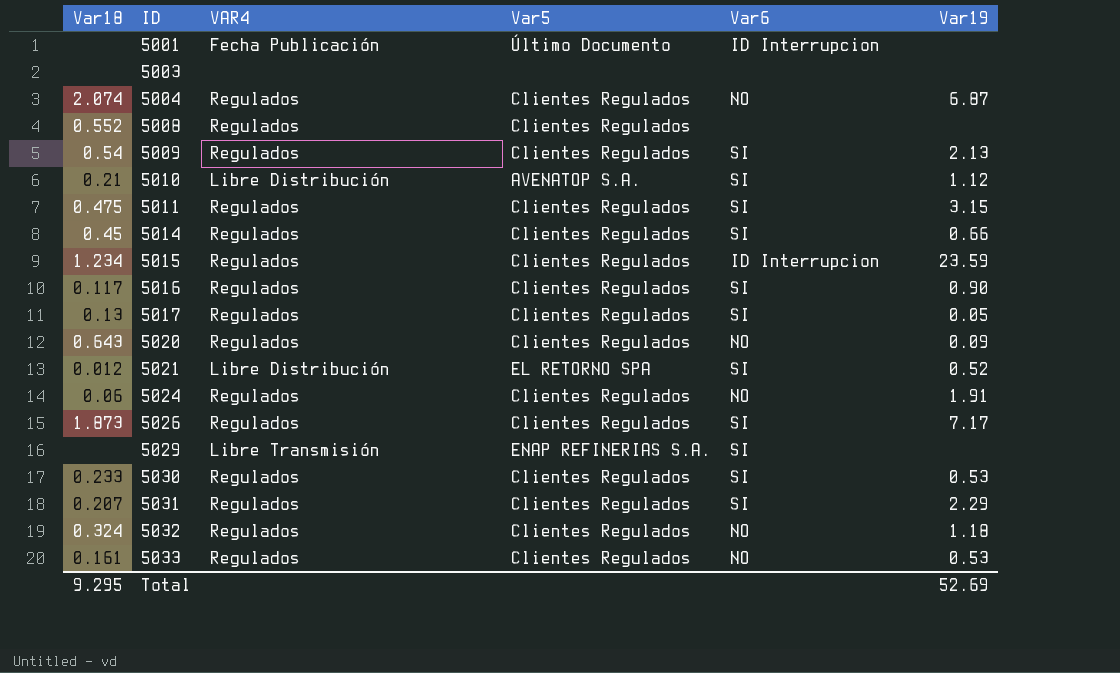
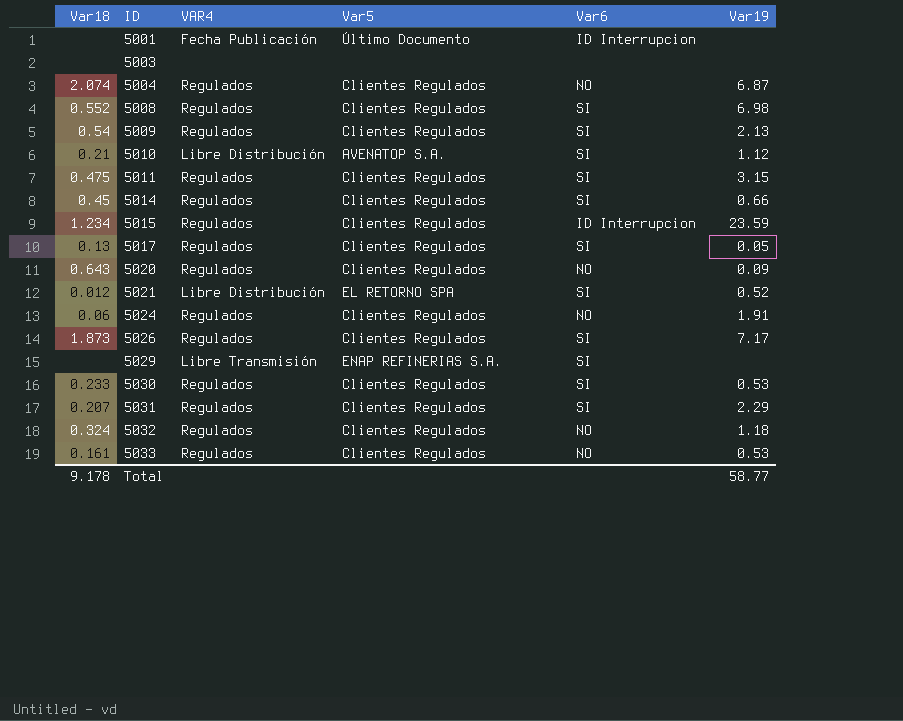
row 5016: 0.117 | Regulados | Clientes Regulados | SI | 0.90 -> none
5008 | Var6: none -> SI
5008 | Var19: none -> 6.98
Total | Var18: 9.295 -> 9.178
Total | Var19: 52.69 -> 58.77

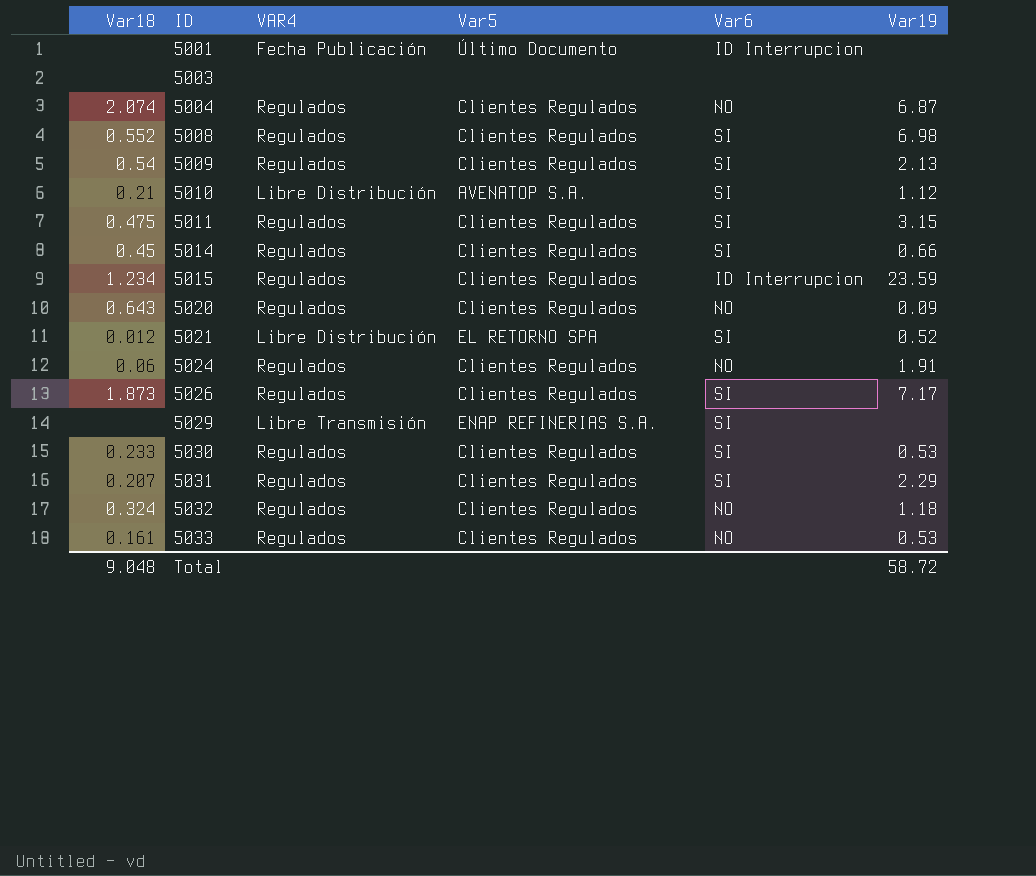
row 5017: 0.13 | Regulados | Clientes Regulados | SI | 0.05 -> none
Total | Var18: 9.178 -> 9.048
Total | Var19: 58.77 -> 58.72

